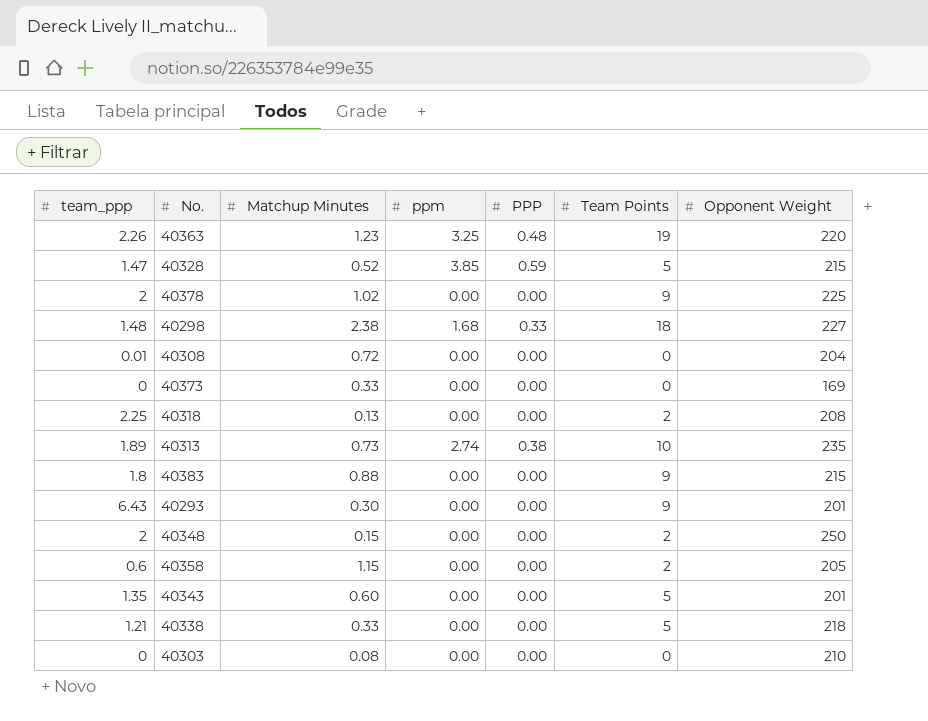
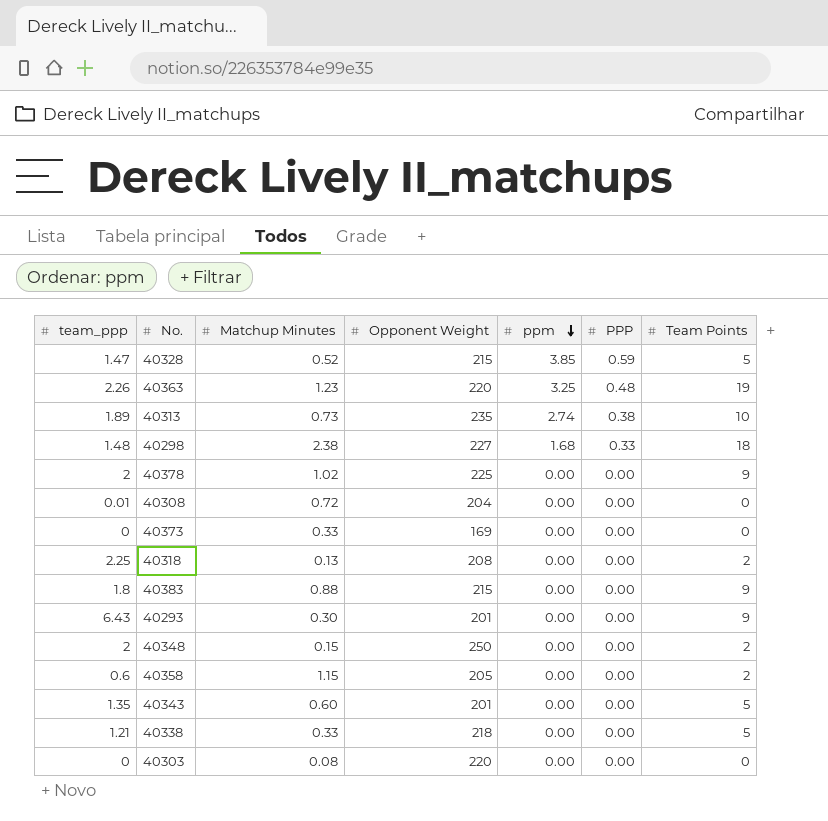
row order: none -> ppm descending
column Opponent Weight | position: 7 -> 4
40303 | Opponent Weight: 210 -> 220

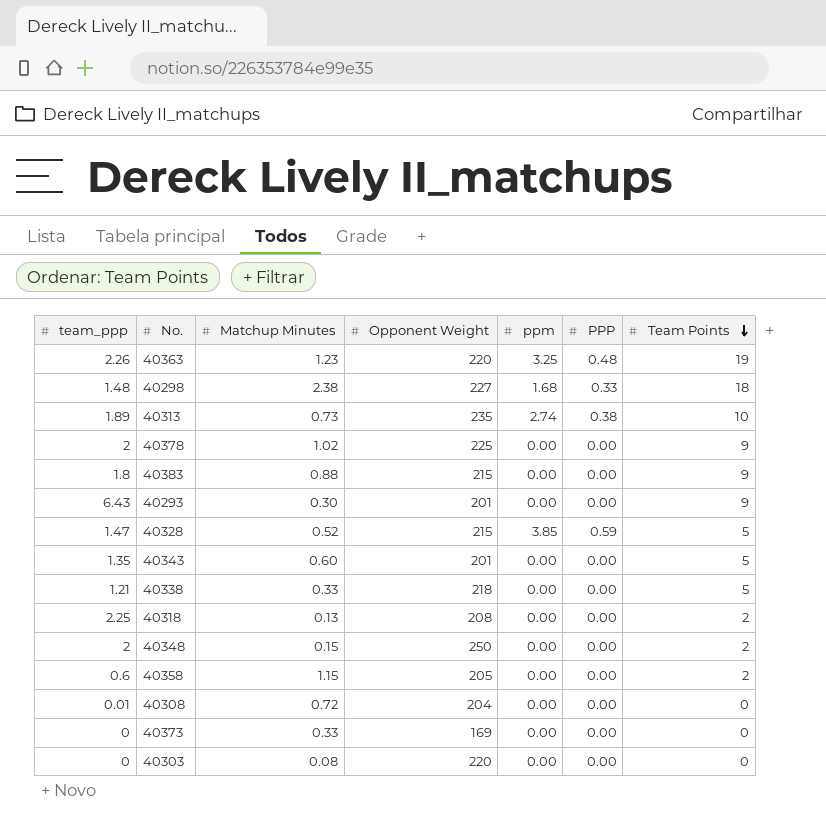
row order: ppm descending -> Team Points descending

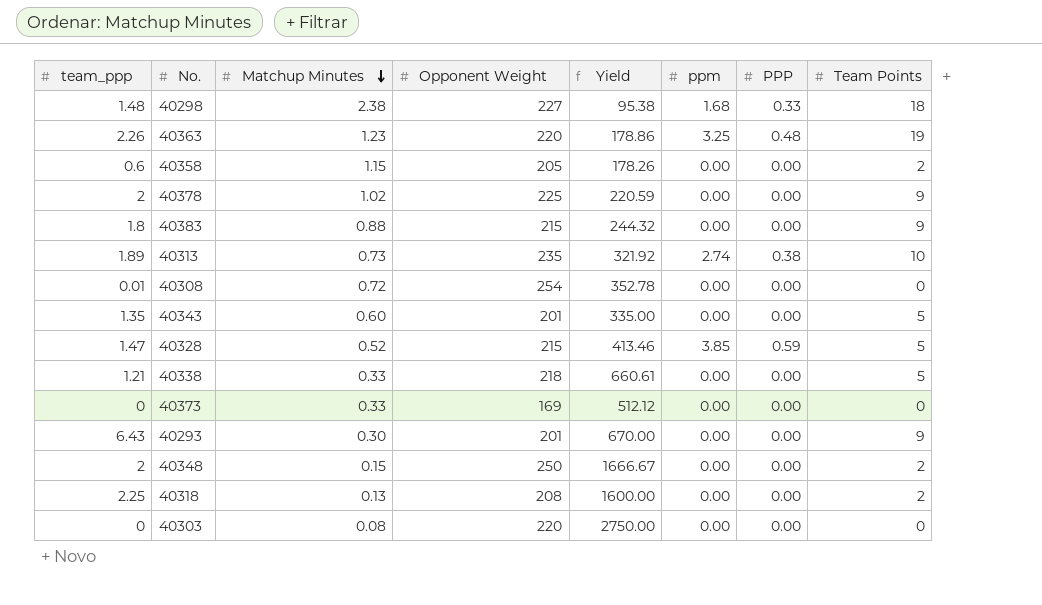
row order: Team Points descending -> Matchup Minutes descending
column Yield | formula: none -> [Opponent Weight] / [Matchup Minutes]
40308 | Opponent Weight: 204 -> 254

